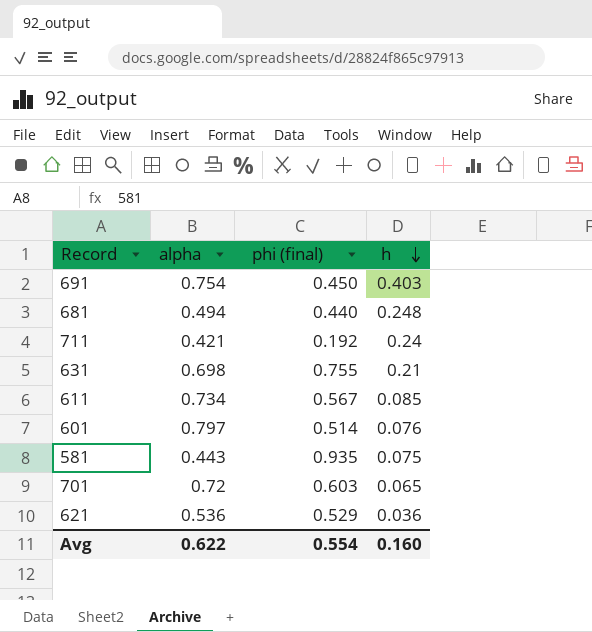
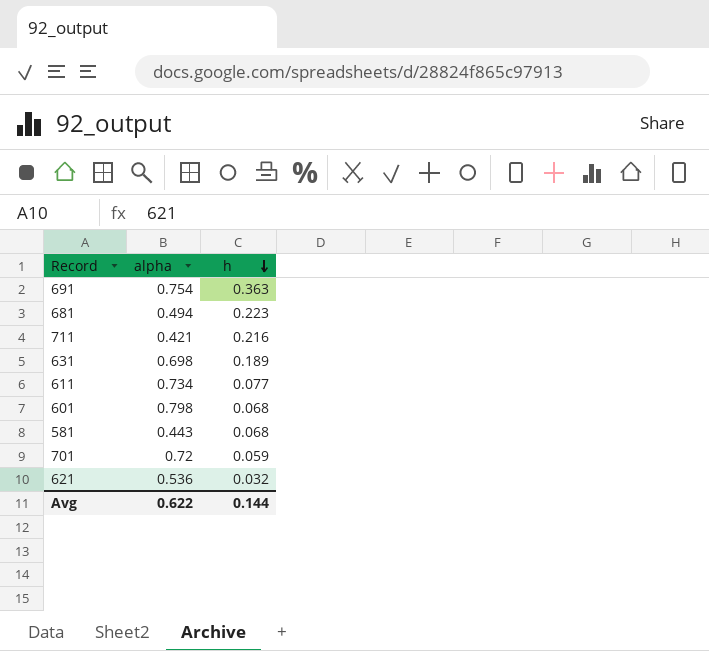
column phi (final) | position: 3 -> none
691 | h: 0.403 -> 0.363
681 | h: 0.248 -> 0.223
711 | h: 0.24 -> 0.216
631 | h: 0.21 -> 0.189
611 | h: 0.085 -> 0.077
601 | alpha: 0.797 -> 0.798
601 | h: 0.076 -> 0.068
581 | h: 0.075 -> 0.068
701 | h: 0.065 -> 0.059
621 | h: 0.036 -> 0.032
Avg | h: 0.160 -> 0.144

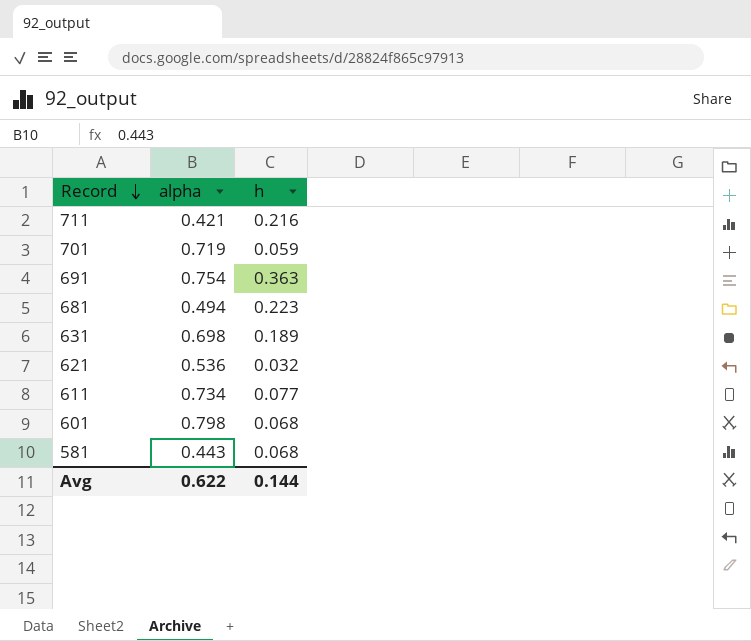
row order: h descending -> Record descending
701 | alpha: 0.72 -> 0.719

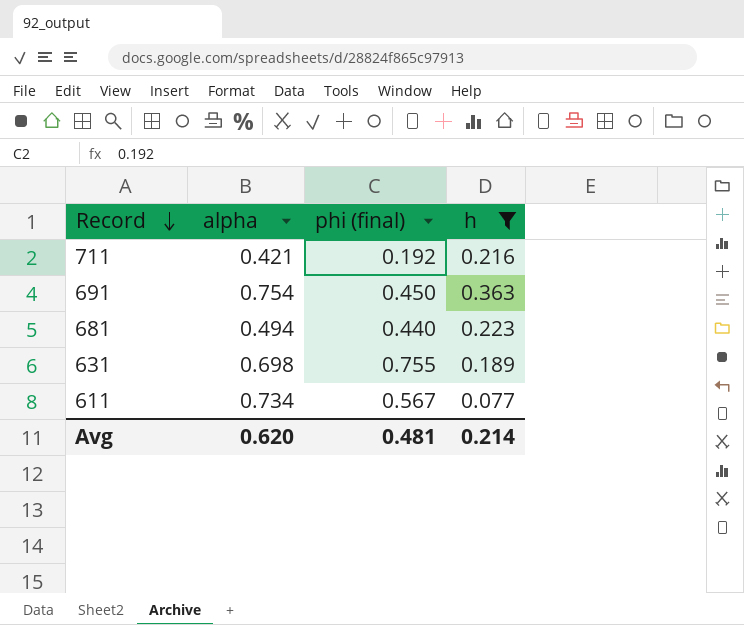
filter: none -> h >= 0.077
column phi (final) | position: none -> 3
Avg | alpha: 0.622 -> 0.620
Avg | h: 0.144 -> 0.214

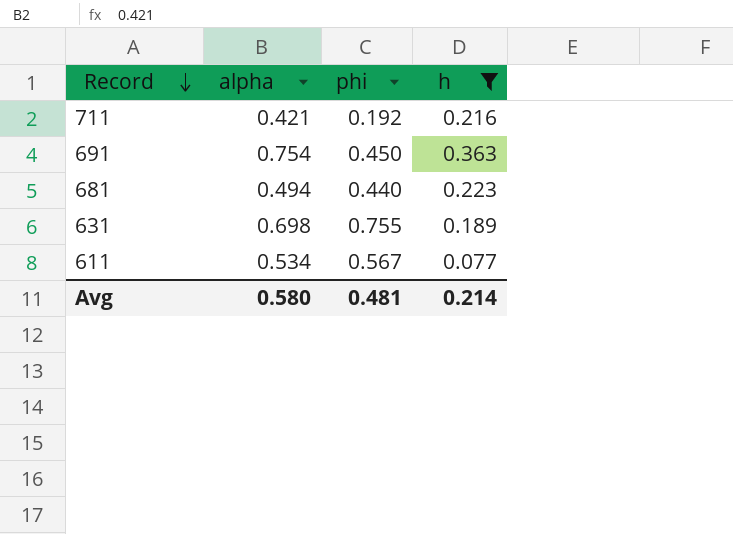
column name: phi (final) -> phi
611 | alpha: 0.734 -> 0.534
Avg | alpha: 0.620 -> 0.580

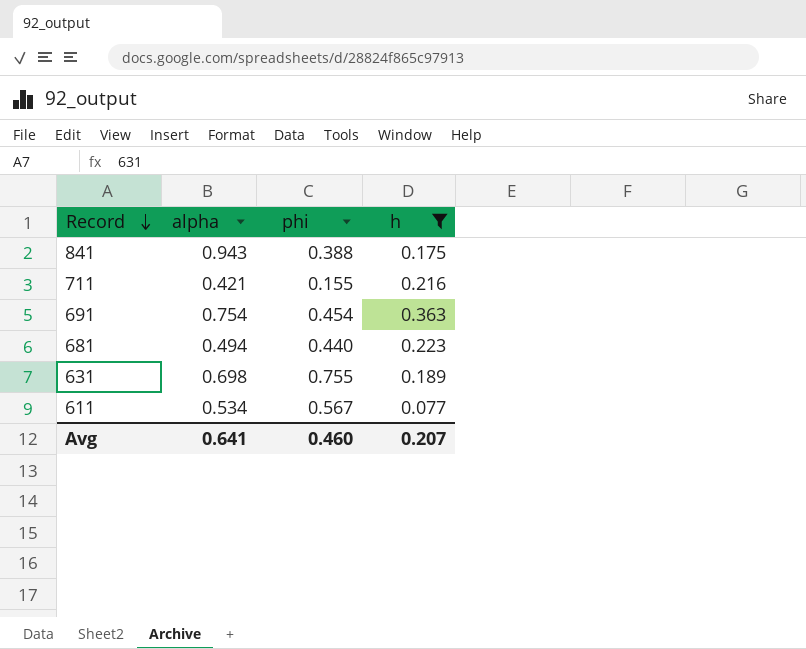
row 841: none -> 0.943 | 0.388 | 0.175
711 | phi: 0.192 -> 0.155
691 | phi: 0.450 -> 0.454
Avg | alpha: 0.580 -> 0.641
Avg | phi: 0.481 -> 0.460
Avg | h: 0.214 -> 0.207

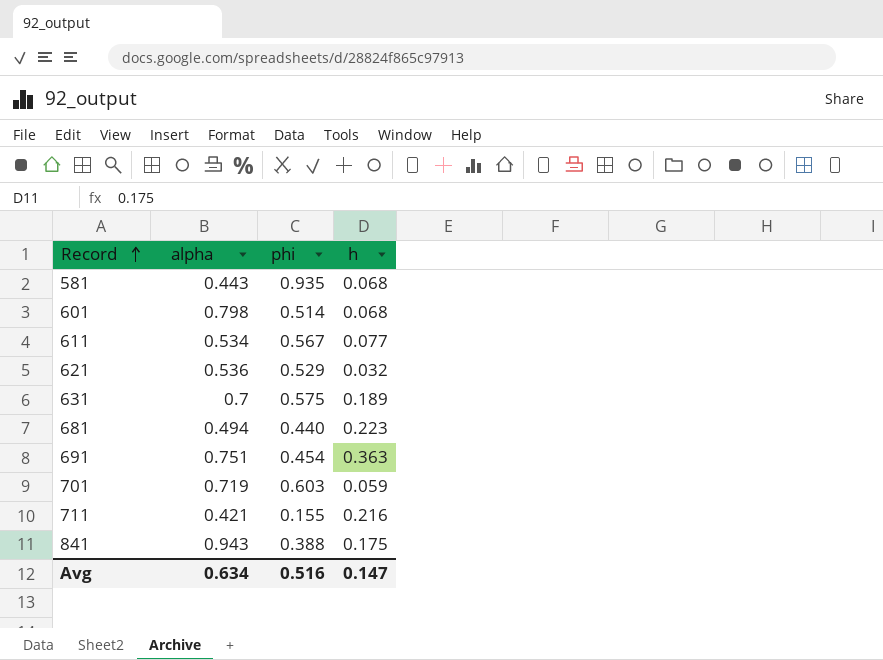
filter: h >= 0.077 -> none
row order: Record descending -> Record ascending
631 | alpha: 0.698 -> 0.7
631 | phi: 0.755 -> 0.575
691 | alpha: 0.754 -> 0.751
Avg | alpha: 0.641 -> 0.634
Avg | phi: 0.460 -> 0.516
Avg | h: 0.207 -> 0.147

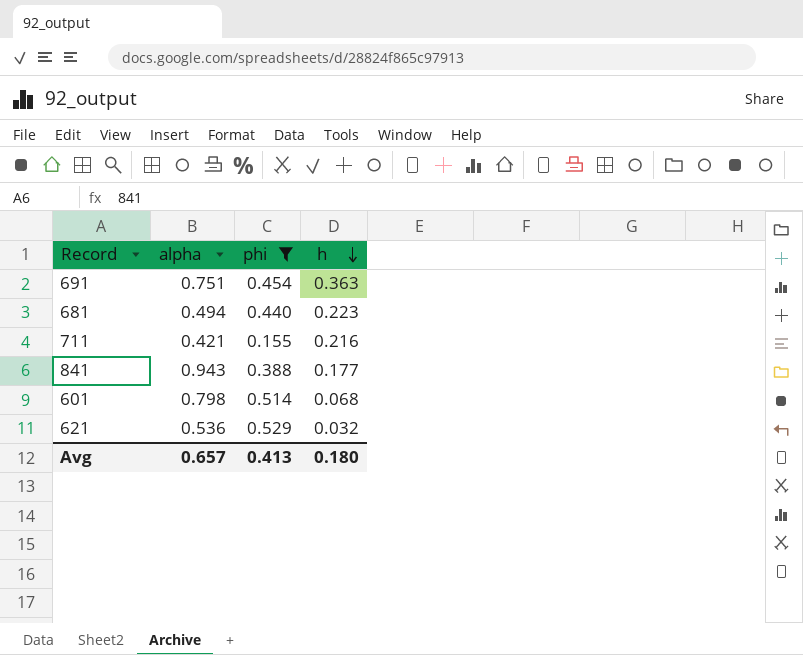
filter: none -> phi <= 0.529
row order: Record ascending -> h descending
841 | h: 0.175 -> 0.177
Avg | alpha: 0.634 -> 0.657
Avg | phi: 0.516 -> 0.413
Avg | h: 0.147 -> 0.180

